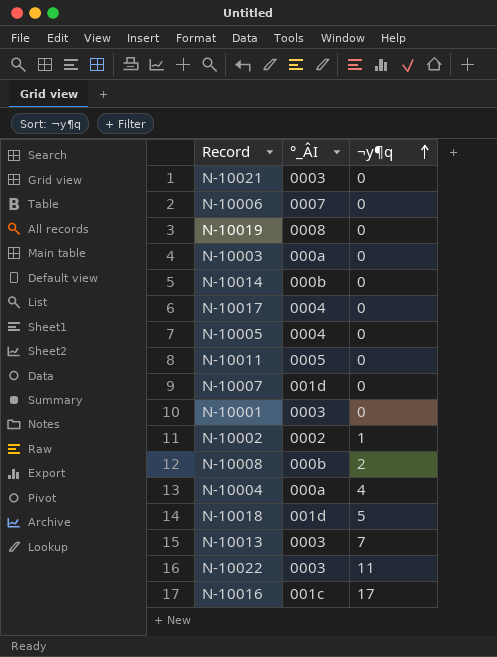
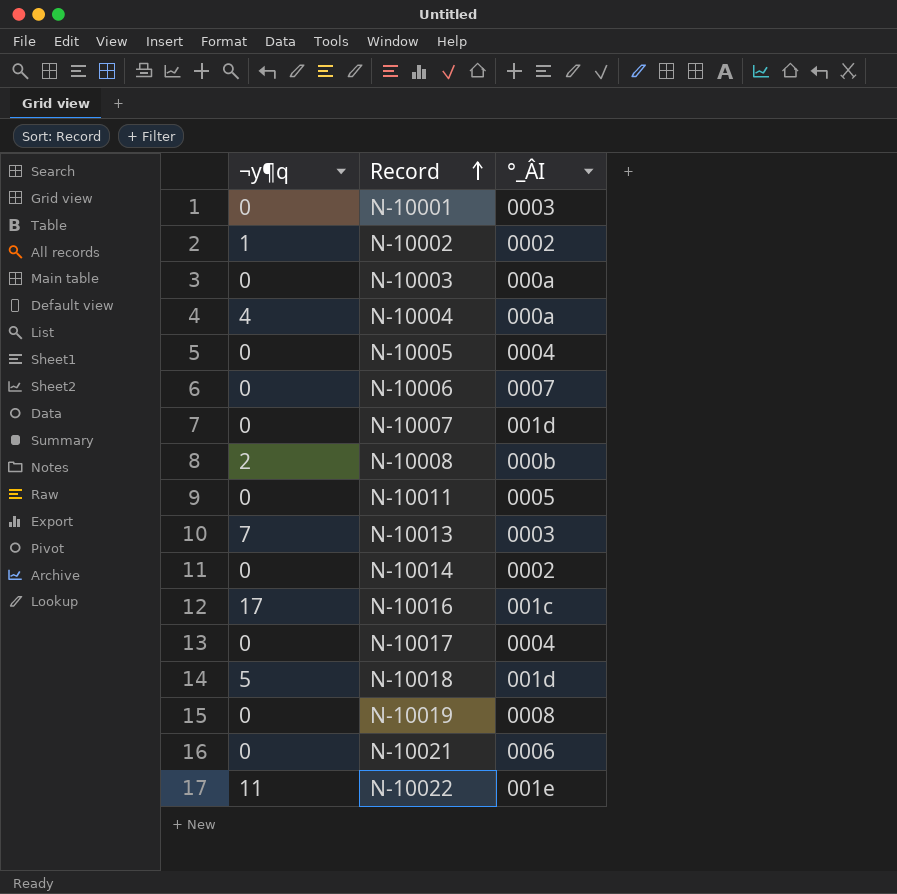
row order: ¬y¶q ascending -> Record ascending
column ¬y¶q | position: 3 -> 1
N-10014 | °_ÂI: 000b -> 0002
N-10021 | °_ÂI: 0003 -> 0006
N-10022 | °_ÂI: 0003 -> 001e

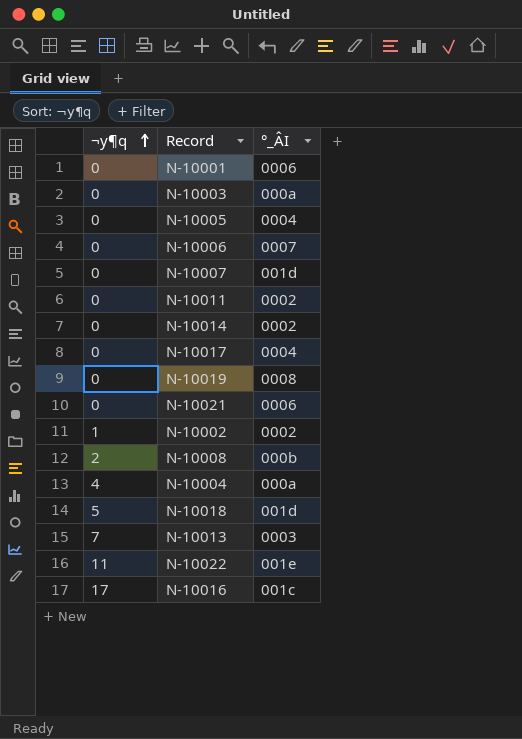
row order: Record ascending -> ¬y¶q ascending
N-10001 | °_ÂI: 0003 -> 0006
N-10011 | °_ÂI: 0005 -> 0002

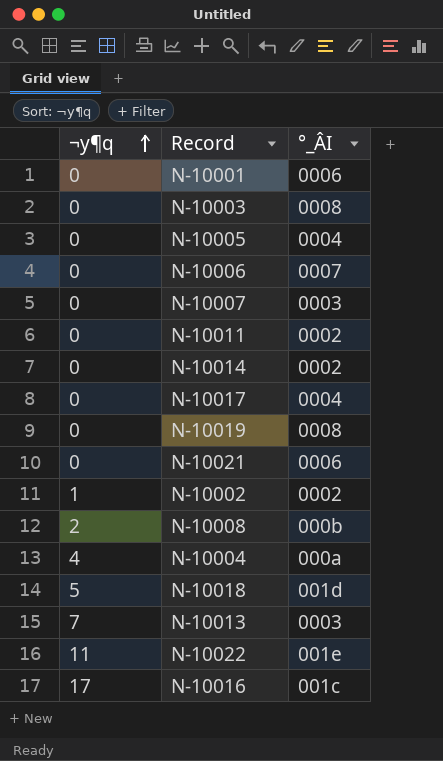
N-10003 | °_ÂI: 000a -> 0008
N-10007 | °_ÂI: 001d -> 0003

